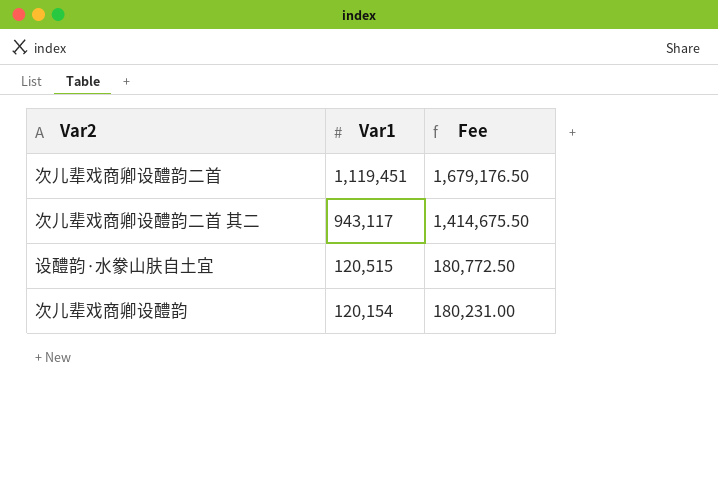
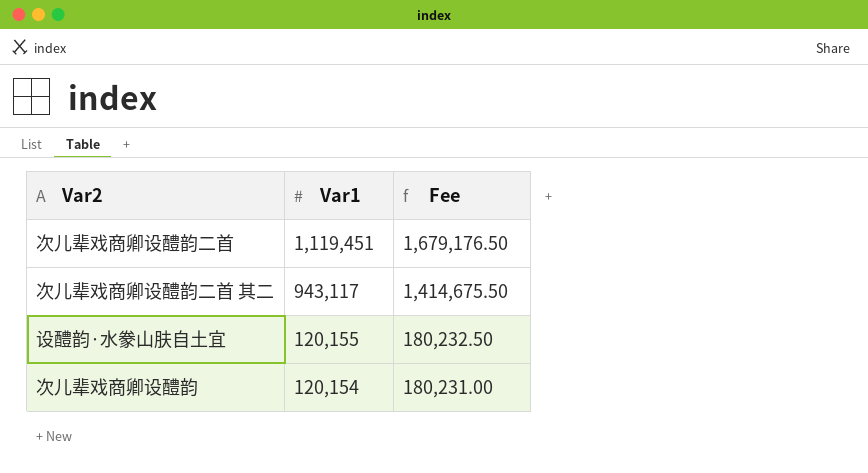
设醴韵·水豢山肤自土宜 | Var1: 120,515 -> 120,155
设醴韵·水豢山肤自土宜 | Fee: 180,772.50 -> 180,232.50

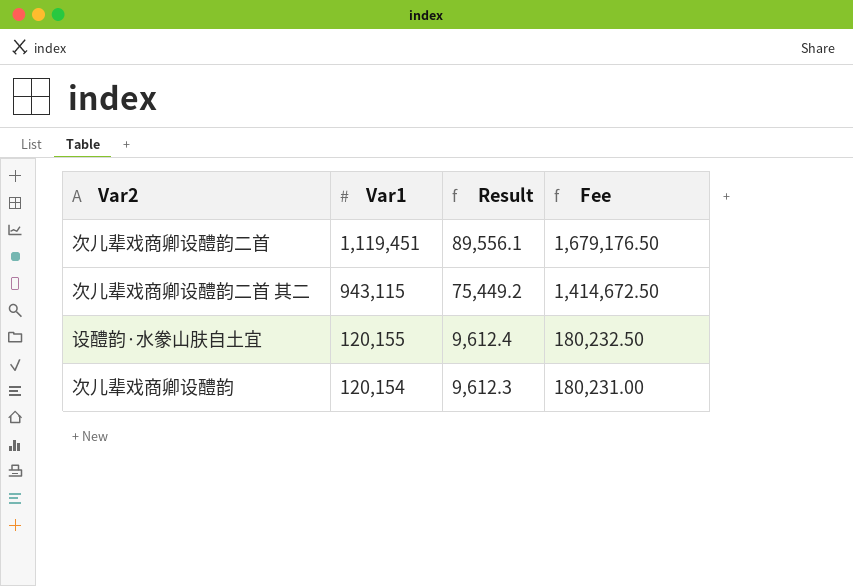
column Result | formula: none -> [Var1] * 0.08
次儿辈戏商卿设醴韵二首 其二 | Var1: 943,117 -> 943,115
次儿辈戏商卿设醴韵二首 其二 | Fee: 1,414,675.50 -> 1,414,672.50

